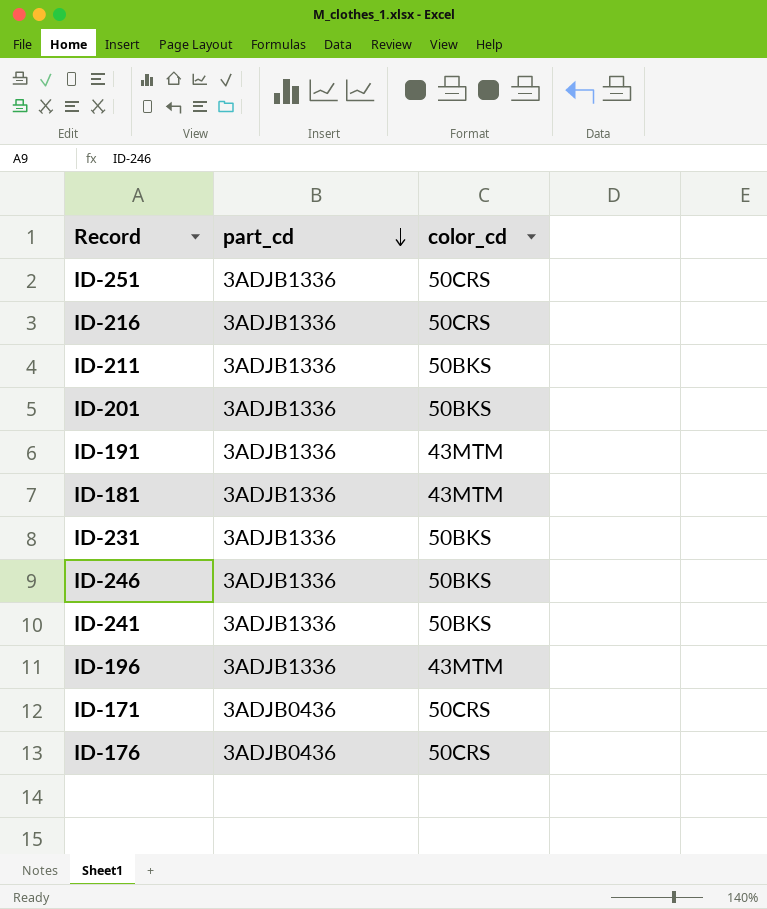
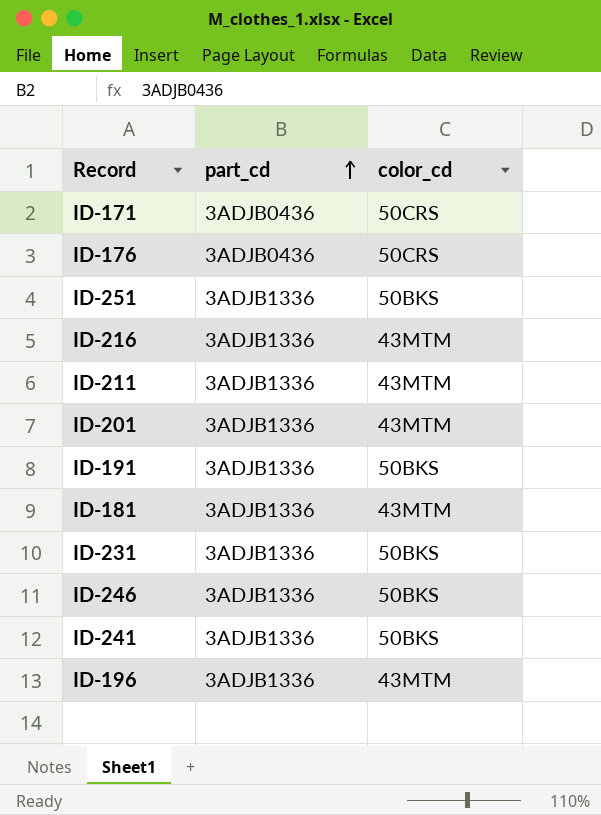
row order: part_cd descending -> part_cd ascending
ID-251 | color_cd: 50CRS -> 50BKS
ID-216 | color_cd: 50CRS -> 43MTM
ID-211 | color_cd: 50BKS -> 43MTM
ID-201 | color_cd: 50BKS -> 43MTM
ID-191 | color_cd: 43MTM -> 50BKS

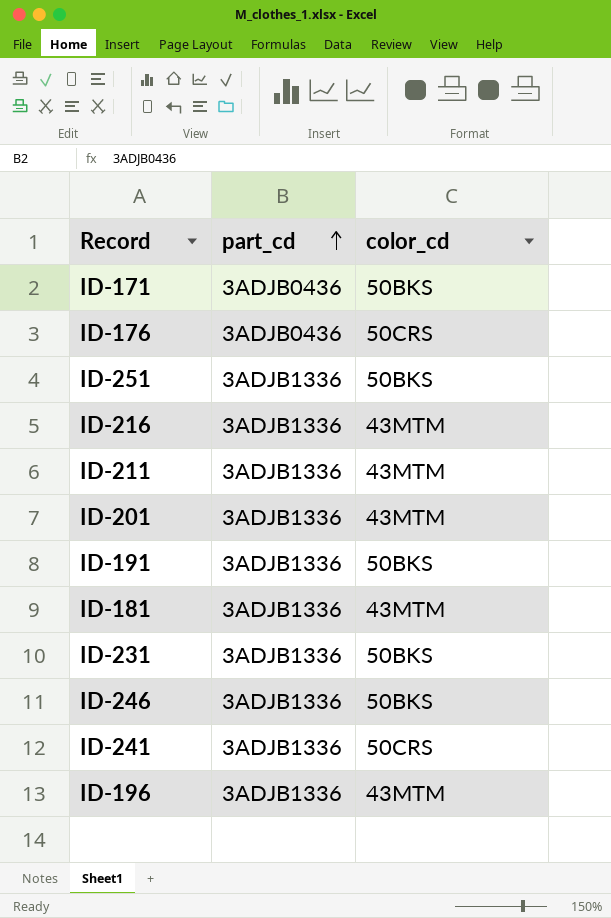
ID-171 | color_cd: 50CRS -> 50BKS
ID-241 | color_cd: 50BKS -> 50CRS

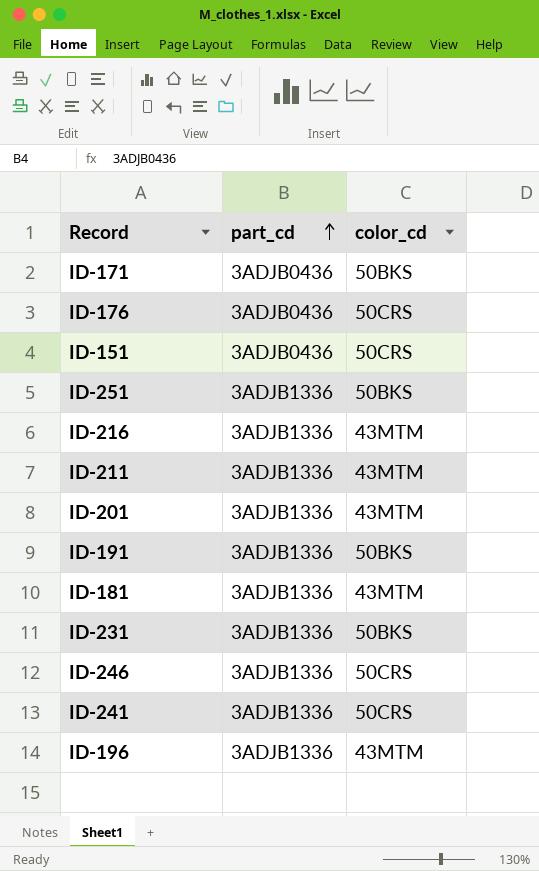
row ID-151: none -> 3ADJB0436 | 50CRS
ID-246 | color_cd: 50BKS -> 50CRS

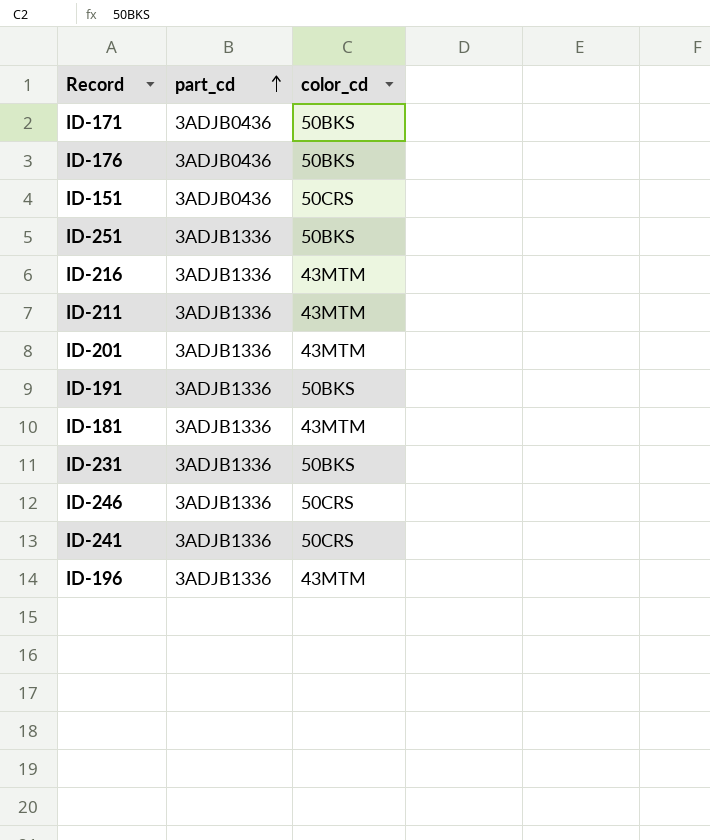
ID-176 | color_cd: 50CRS -> 50BKS

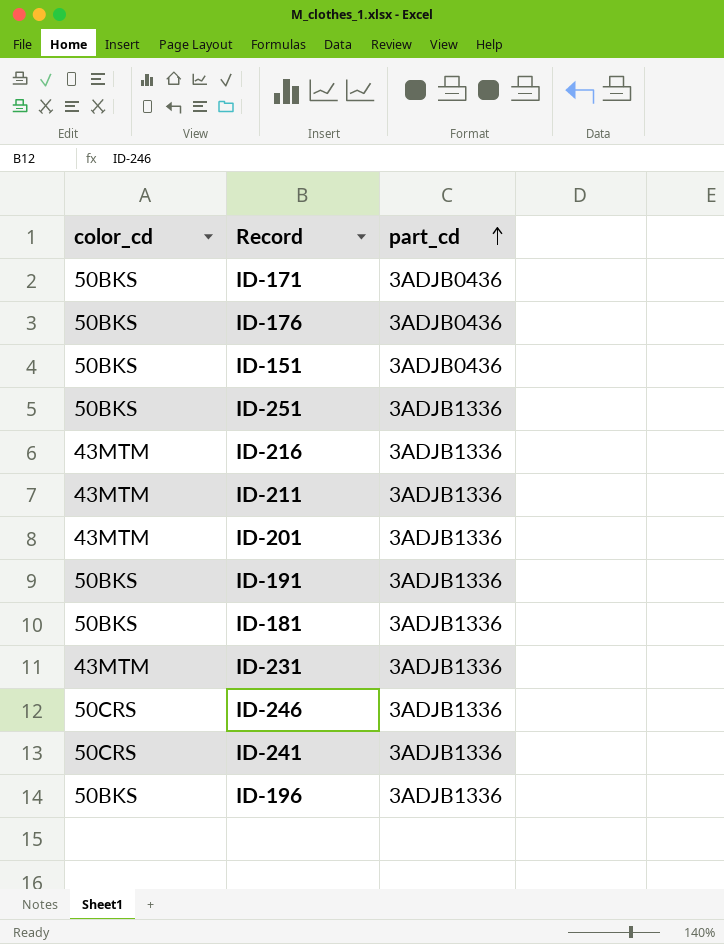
column color_cd | position: 3 -> 1
ID-151 | color_cd: 50CRS -> 50BKS
ID-181 | color_cd: 43MTM -> 50BKS
ID-231 | color_cd: 50BKS -> 43MTM
ID-196 | color_cd: 43MTM -> 50BKS

